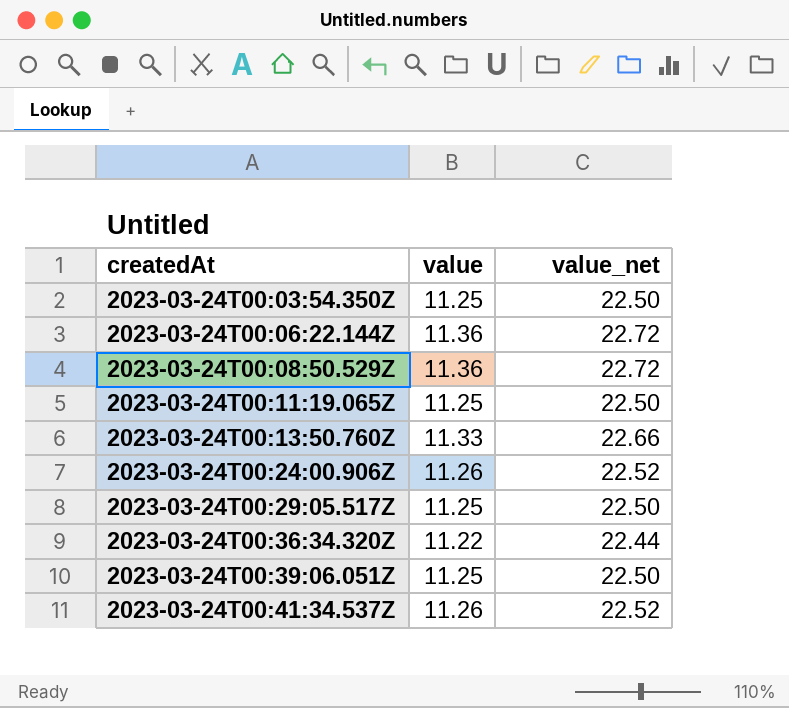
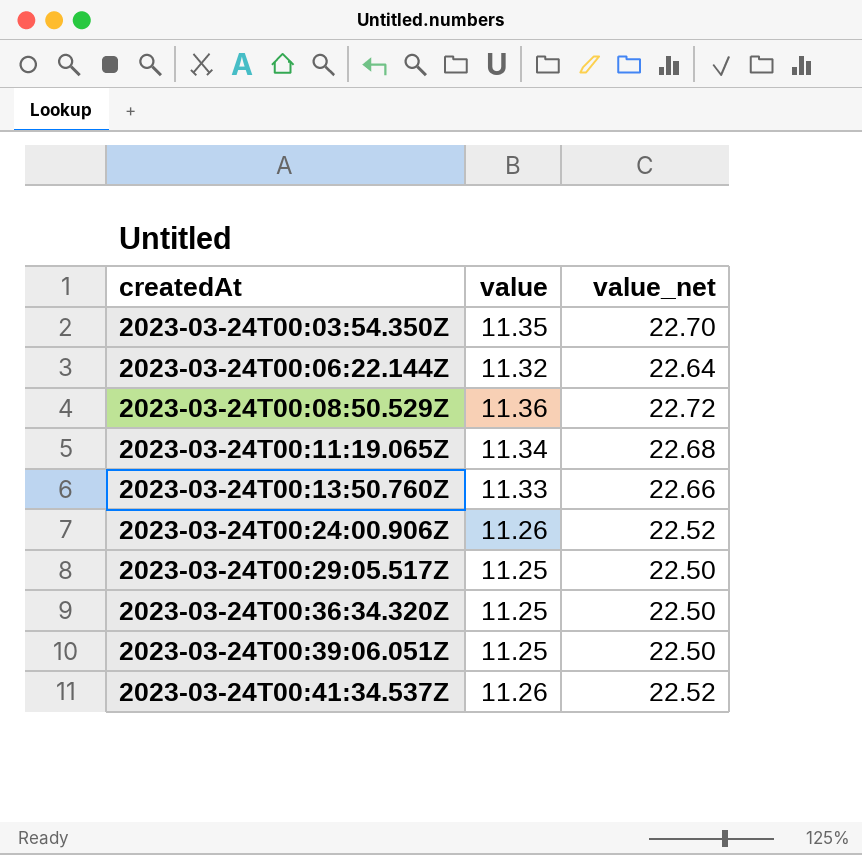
2023-03-24T00:03:54.350Z | value: 11.25 -> 11.35
2023-03-24T00:03:54.350Z | value_net: 22.50 -> 22.70
2023-03-24T00:06:22.144Z | value: 11.36 -> 11.32
2023-03-24T00:06:22.144Z | value_net: 22.72 -> 22.64
2023-03-24T00:11:19.065Z | value: 11.25 -> 11.34
2023-03-24T00:11:19.065Z | value_net: 22.50 -> 22.68
2023-03-24T00:36:34.320Z | value: 11.22 -> 11.25
2023-03-24T00:36:34.320Z | value_net: 22.44 -> 22.50

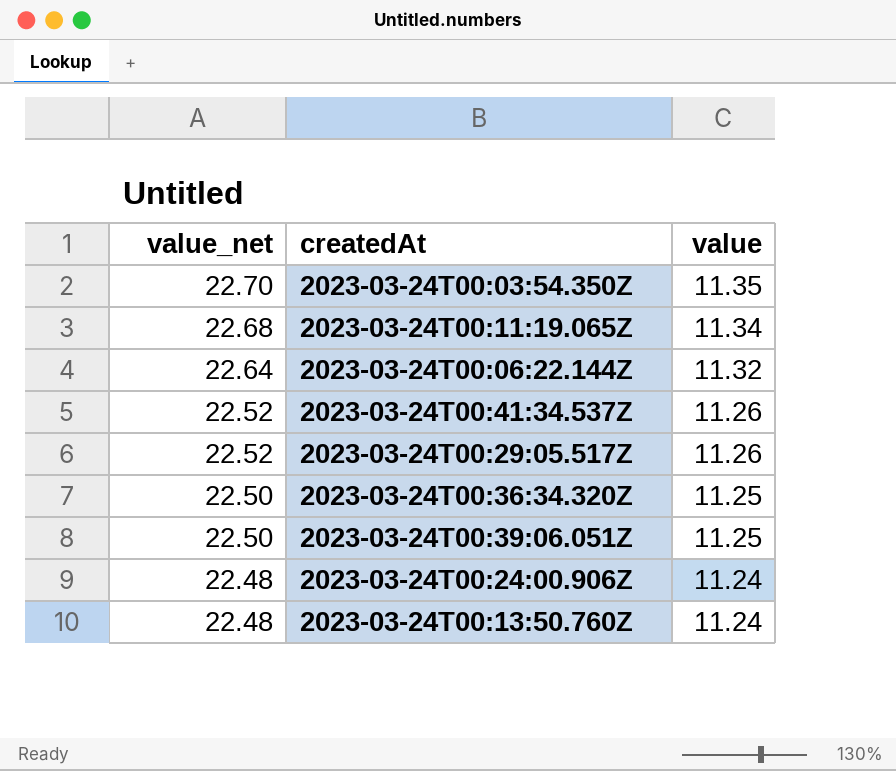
row order: createdAt ascending -> value_net descending
column value_net | position: 3 -> 1
row 2023-03-24T00:08:50.529Z: 11.36 | 22.72 -> none
2023-03-24T00:29:05.517Z | value_net: 22.50 -> 22.52
2023-03-24T00:29:05.517Z | value: 11.25 -> 11.26
2023-03-24T00:24:00.906Z | value_net: 22.52 -> 22.48
2023-03-24T00:24:00.906Z | value: 11.26 -> 11.24
2023-03-24T00:13:50.760Z | value_net: 22.66 -> 22.48
2023-03-24T00:13:50.760Z | value: 11.33 -> 11.24

